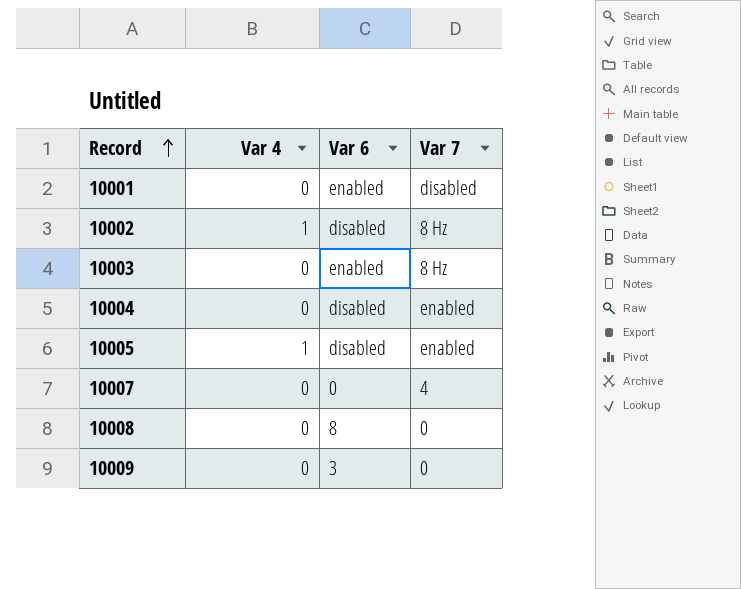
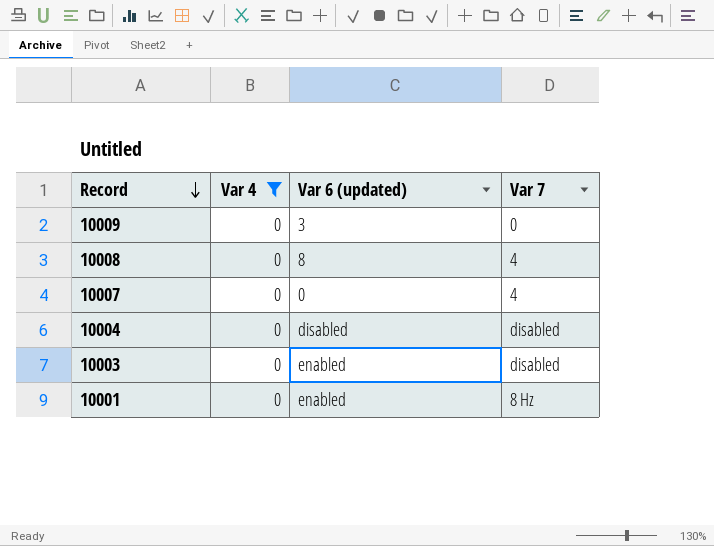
filter: none -> Var 4 = 0
row order: Record ascending -> Record descending
column name: Var 6 -> Var 6 (updated)
10008 | Var 7: 0 -> 4
10004 | Var 7: enabled -> disabled
10003 | Var 7: 8 Hz -> disabled
10001 | Var 7: disabled -> 8 Hz

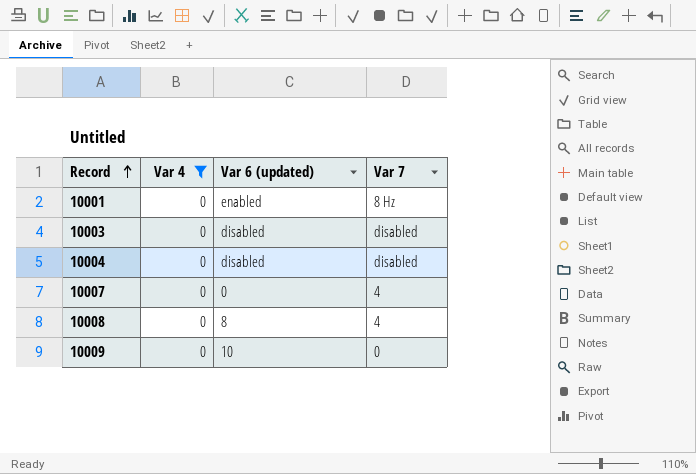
row order: Record descending -> Record ascending
10003 | Var 6 (updated): enabled -> disabled
10009 | Var 6 (updated): 3 -> 10

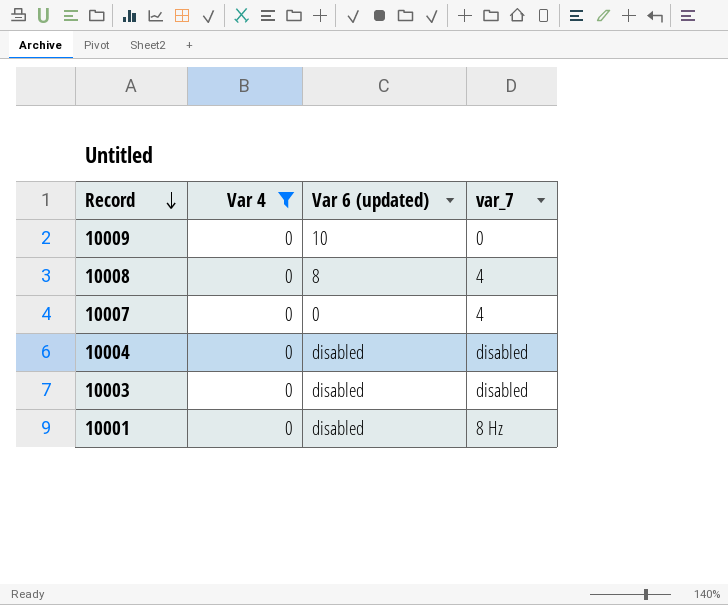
row order: Record ascending -> Record descending
column name: Var 7 -> var_7
10001 | Var 6 (updated): enabled -> disabled

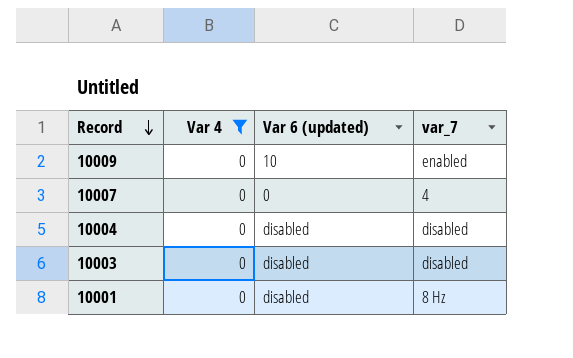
row 10008: 0 | 8 | 4 -> none
10009 | var_7: 0 -> enabled

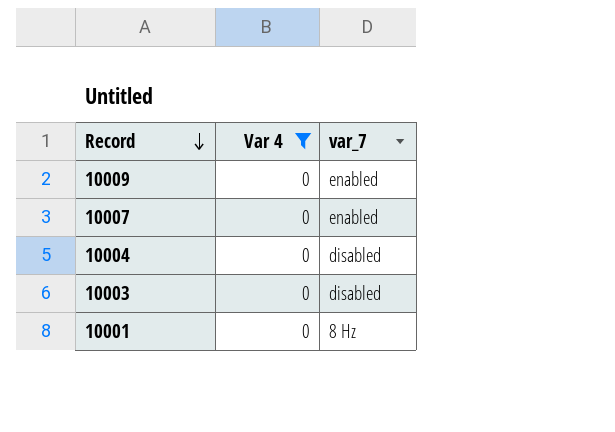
column Var 6 (updated) | position: 3 -> none
10007 | var_7: 4 -> enabled

